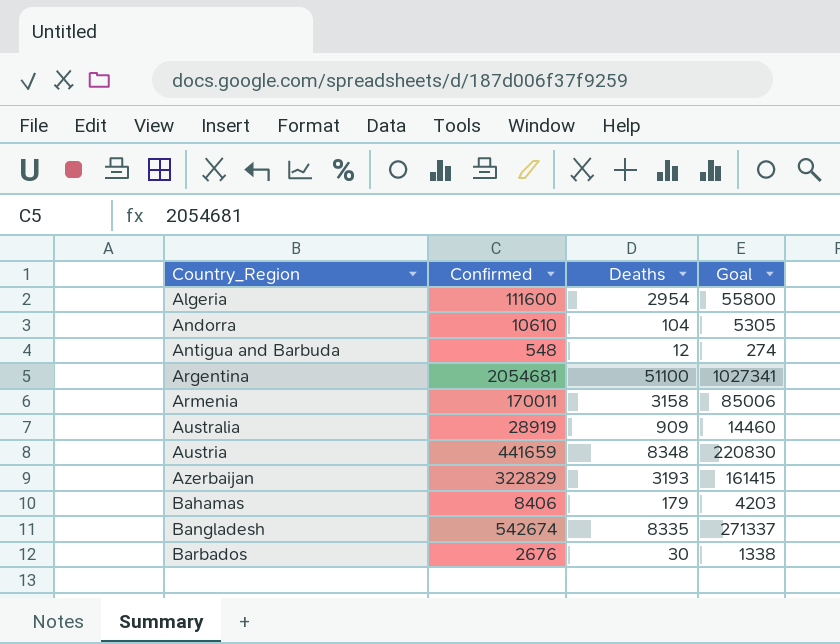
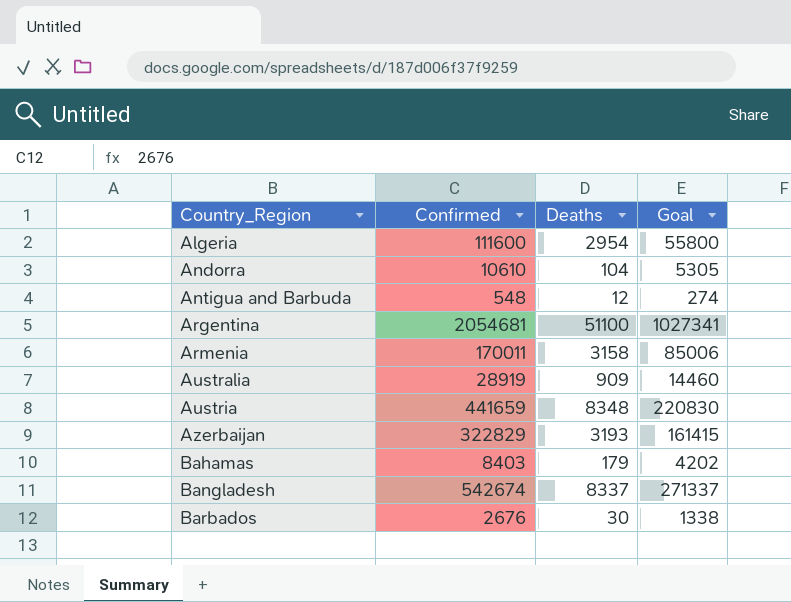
Bahamas | Confirmed: 8406 -> 8403
Bahamas | Goal: 4203 -> 4202
Bangladesh | Deaths: 8335 -> 8337

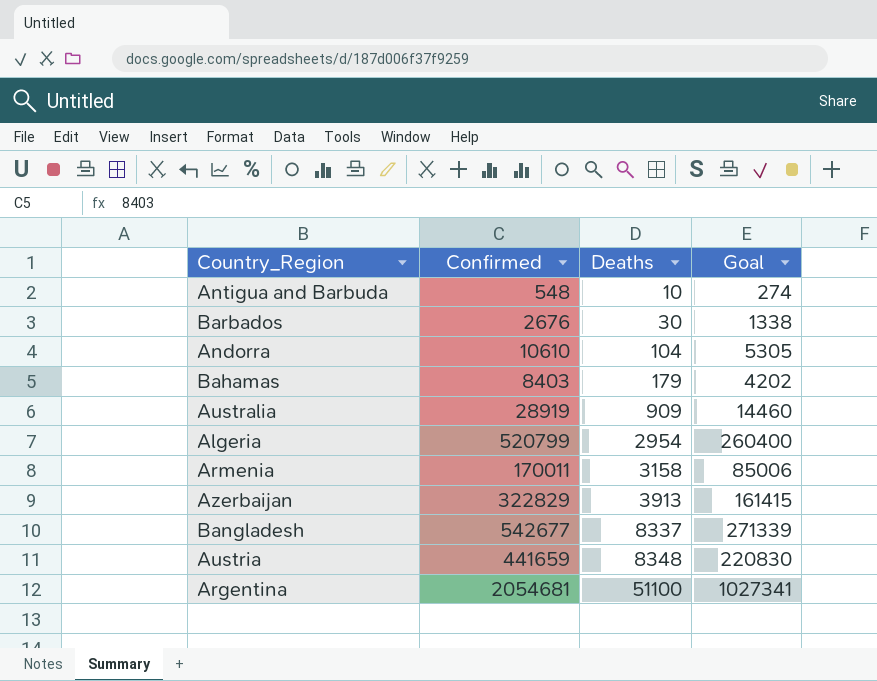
row order: Country_Region ascending -> Deaths ascending
Antigua and Barbuda | Deaths: 12 -> 10
Algeria | Confirmed: 111600 -> 520799
Algeria | Goal: 55800 -> 260400
Azerbaijan | Deaths: 3193 -> 3913
Bangladesh | Confirmed: 542674 -> 542677
Bangladesh | Goal: 271337 -> 271339

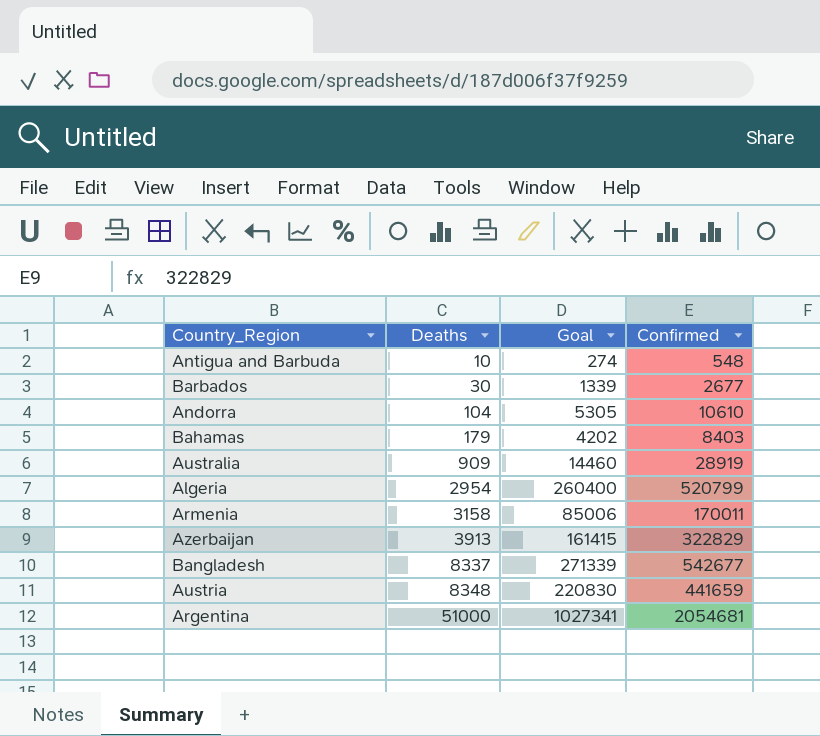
column Confirmed | position: 2 -> 4
Barbados | Goal: 1338 -> 1339
Barbados | Confirmed: 2676 -> 2677
Argentina | Deaths: 51100 -> 51000

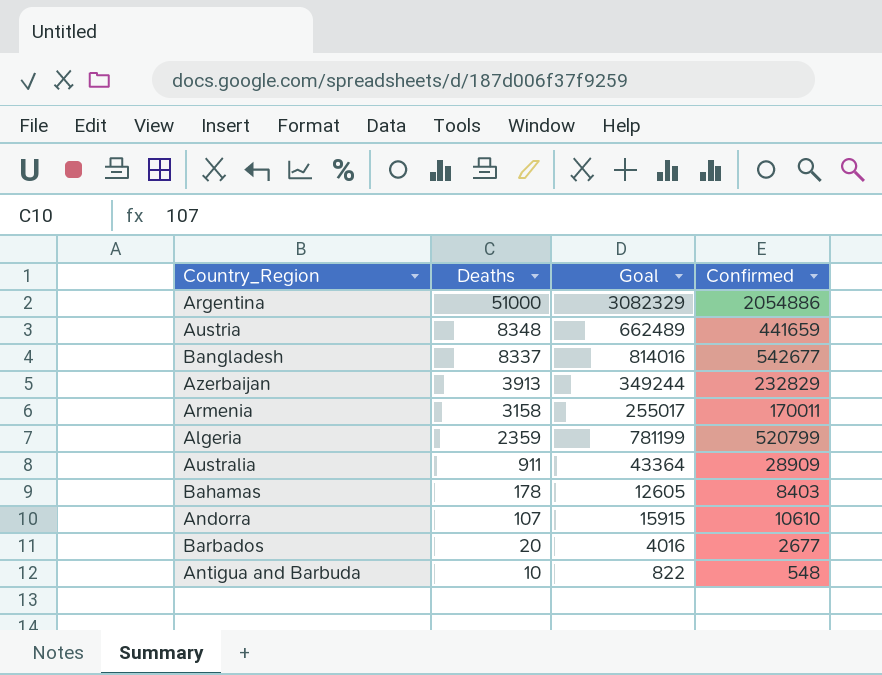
row order: Deaths ascending -> Deaths descending
column Goal | formula: [Confirmed] * 0.5 -> [Confirmed] * 1.5
Argentina | Confirmed: 2054681 -> 2054886
Azerbaijan | Confirmed: 322829 -> 232829
Algeria | Deaths: 2954 -> 2359
Australia | Deaths: 909 -> 911
Australia | Confirmed: 28919 -> 28909
Bahamas | Deaths: 179 -> 178
Andorra | Deaths: 104 -> 107
Barbados | Deaths: 30 -> 20

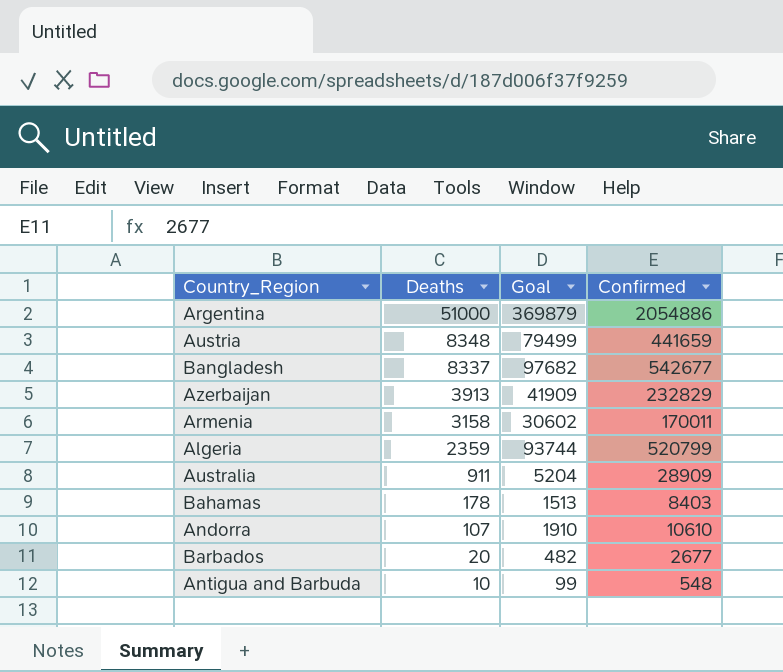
column Goal | formula: [Confirmed] * 1.5 -> [Confirmed] * 0.18

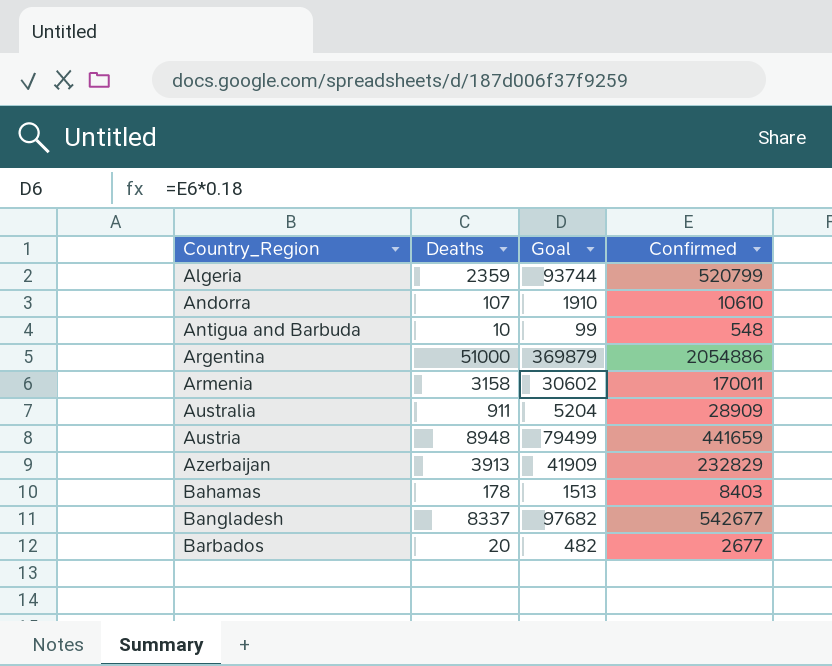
row order: Deaths descending -> Country_Region ascending
Austria | Deaths: 8348 -> 8948

